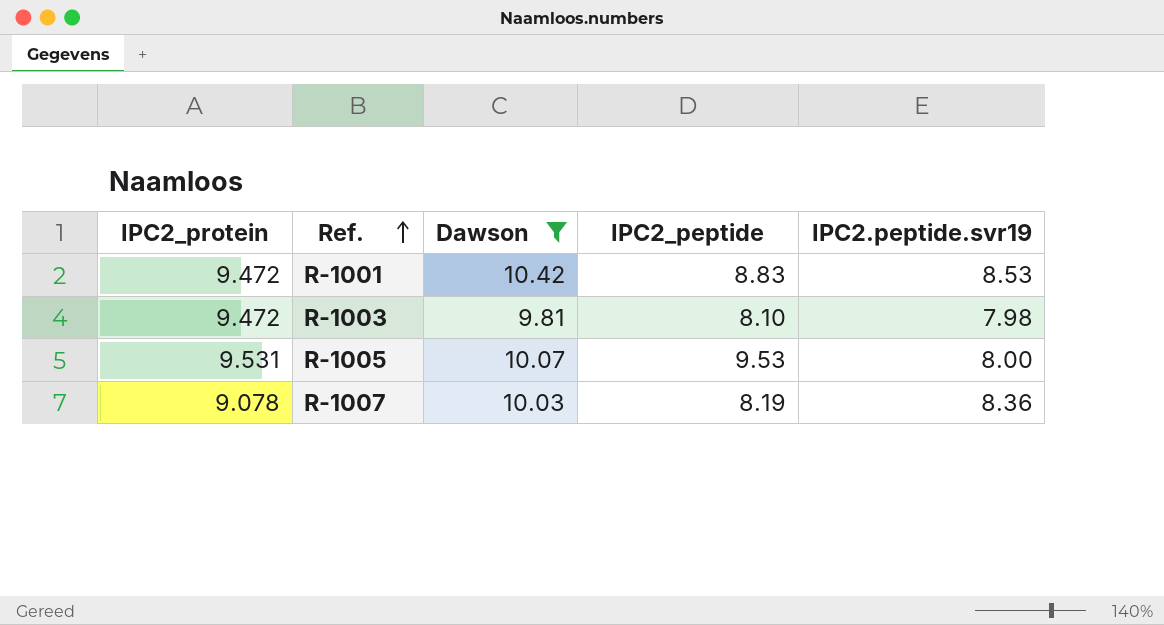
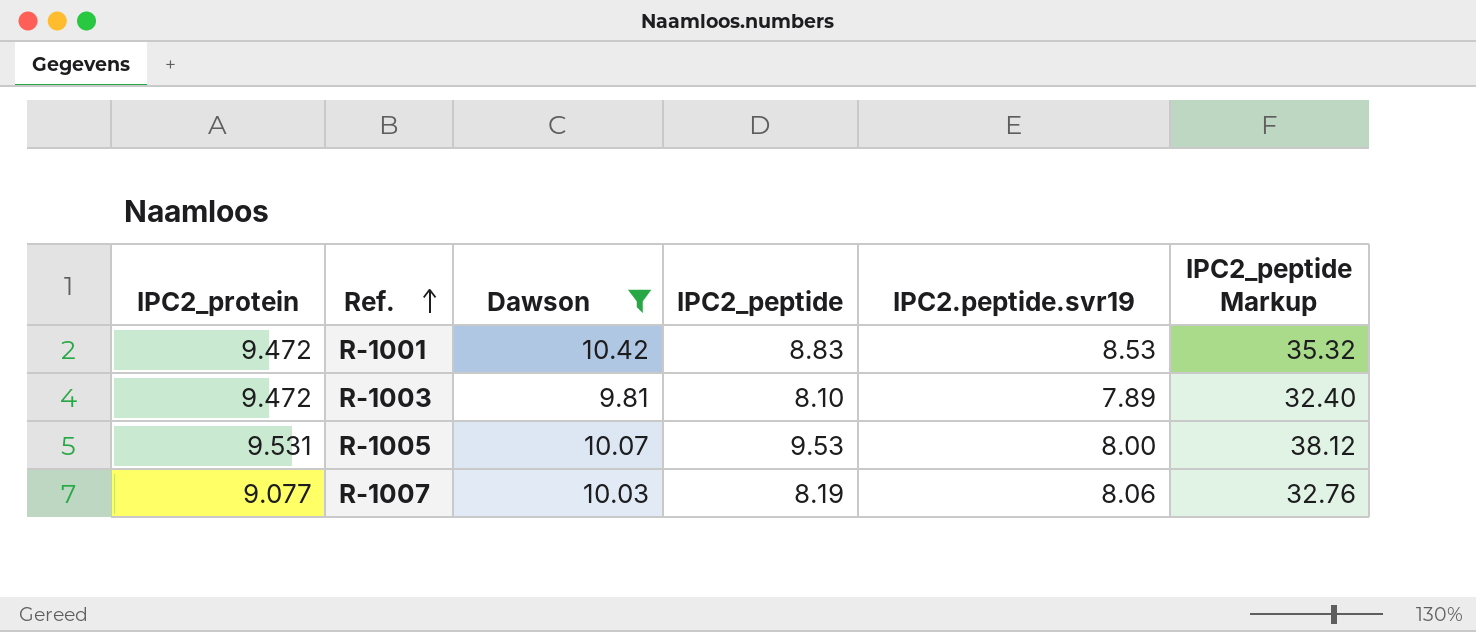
column IPC2_peptide Markup | formula: none -> [IPC2_peptide] * 4
R-1003 | IPC2.peptide.svr19: 7.98 -> 7.89
R-1007 | IPC2_protein: 9.078 -> 9.077
R-1007 | IPC2.peptide.svr19: 8.36 -> 8.06

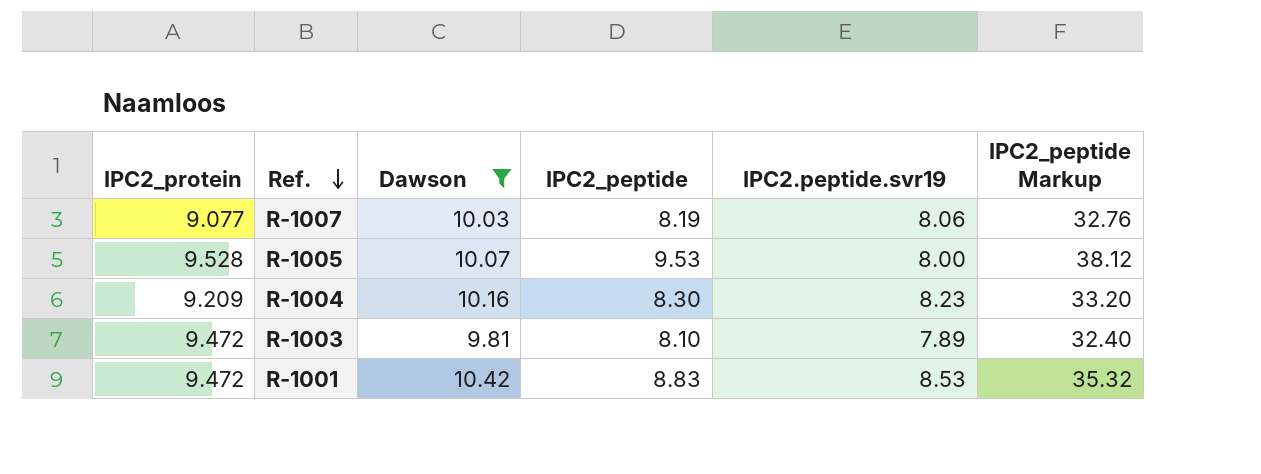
row order: Ref. ascending -> Ref. descending
R-1005 | IPC2_protein: 9.531 -> 9.528
row R-1004: none -> 9.209 | 10.16 | 8.30 | 8.23 | 33.20

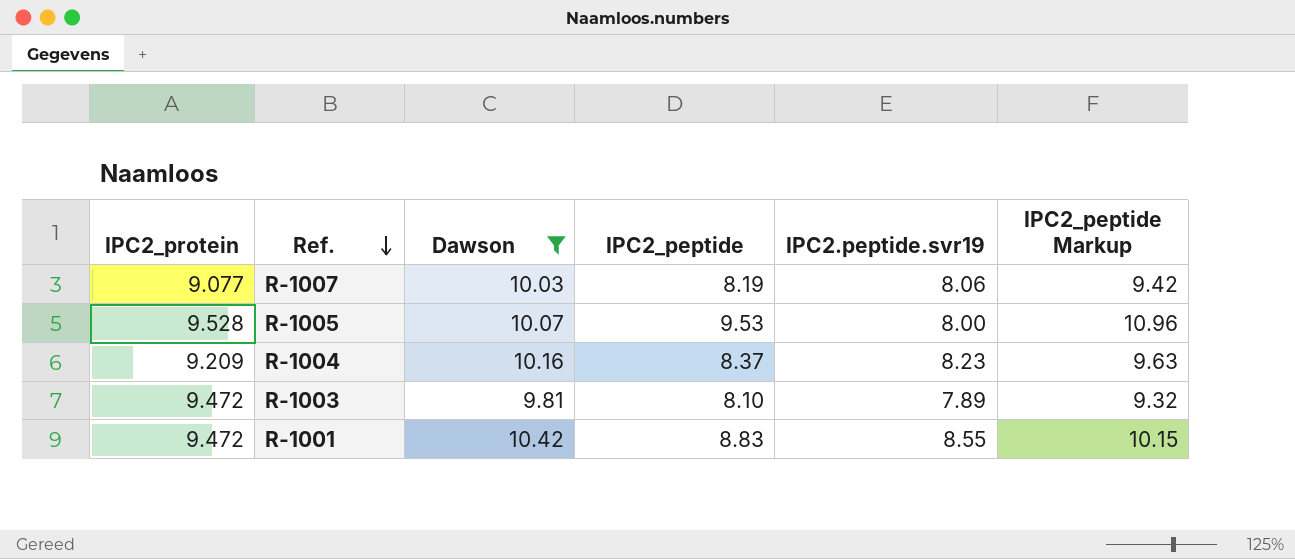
column IPC2_peptide Markup | formula: [IPC2_peptide] * 4 -> [IPC2_peptide] * 1.15
R-1004 | IPC2_peptide: 8.30 -> 8.37
R-1001 | IPC2.peptide.svr19: 8.53 -> 8.55

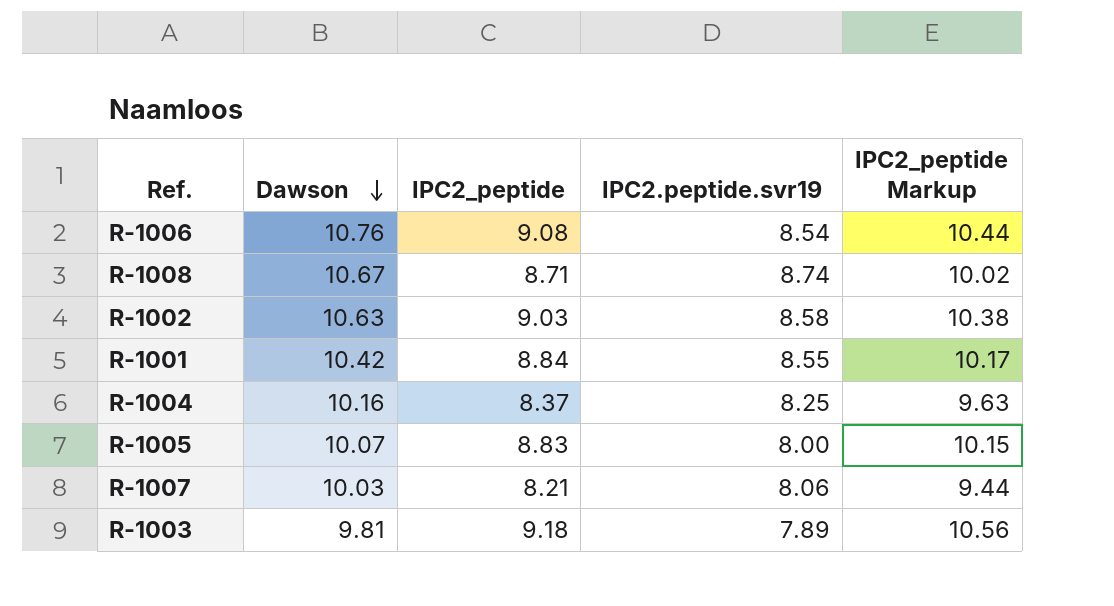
filter: Dawson <= 10.42 -> none
row order: Ref. descending -> Dawson descending
column IPC2_protein | position: 1 -> none
R-1001 | IPC2_peptide: 8.83 -> 8.84
R-1001 | IPC2_peptide Markup: 10.15 -> 10.17
R-1004 | IPC2.peptide.svr19: 8.23 -> 8.25
R-1005 | IPC2_peptide: 9.53 -> 8.83
R-1005 | IPC2_peptide Markup: 10.96 -> 10.15
R-1007 | IPC2_peptide: 8.19 -> 8.21
R-1007 | IPC2_peptide Markup: 9.42 -> 9.44
R-1003 | IPC2_peptide: 8.10 -> 9.18
R-1003 | IPC2_peptide Markup: 9.32 -> 10.56

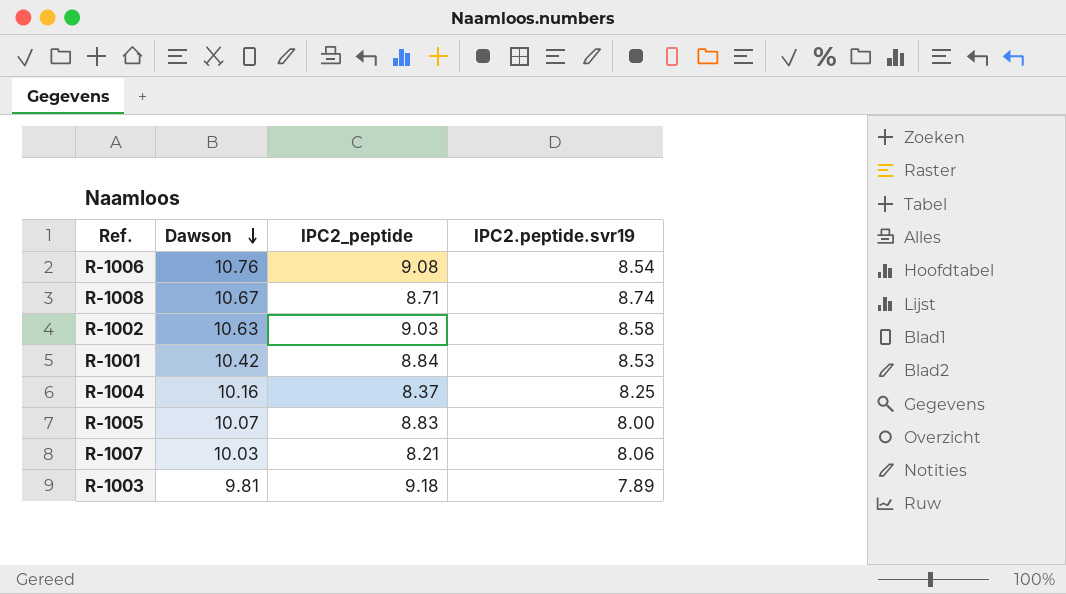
column IPC2_peptide Markup | formula: [IPC2_peptide] * 1.15 -> none
R-1001 | IPC2.peptide.svr19: 8.55 -> 8.53

